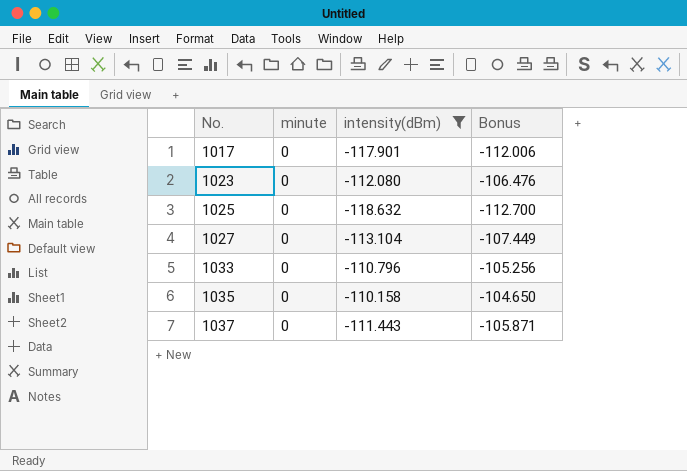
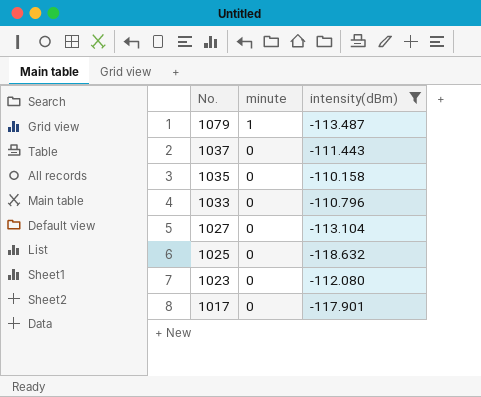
row order: No. ascending -> No. descending
column Bonus | formula: [intensity(dBm)] * 0.95 -> none
row 1079: none -> 1 | -113.487

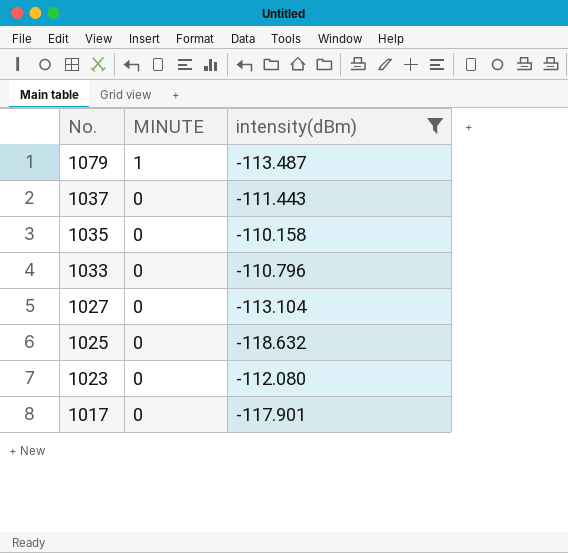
column name: minute -> MINUTE

